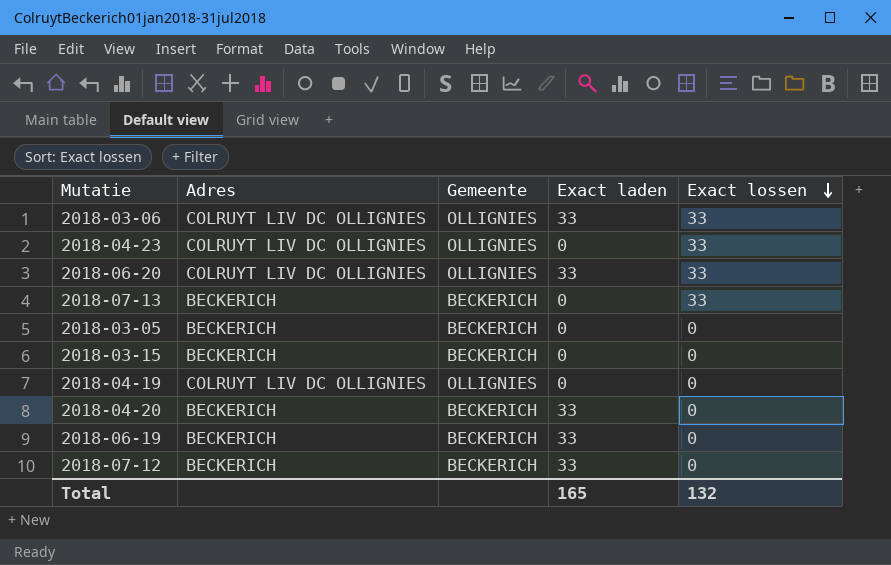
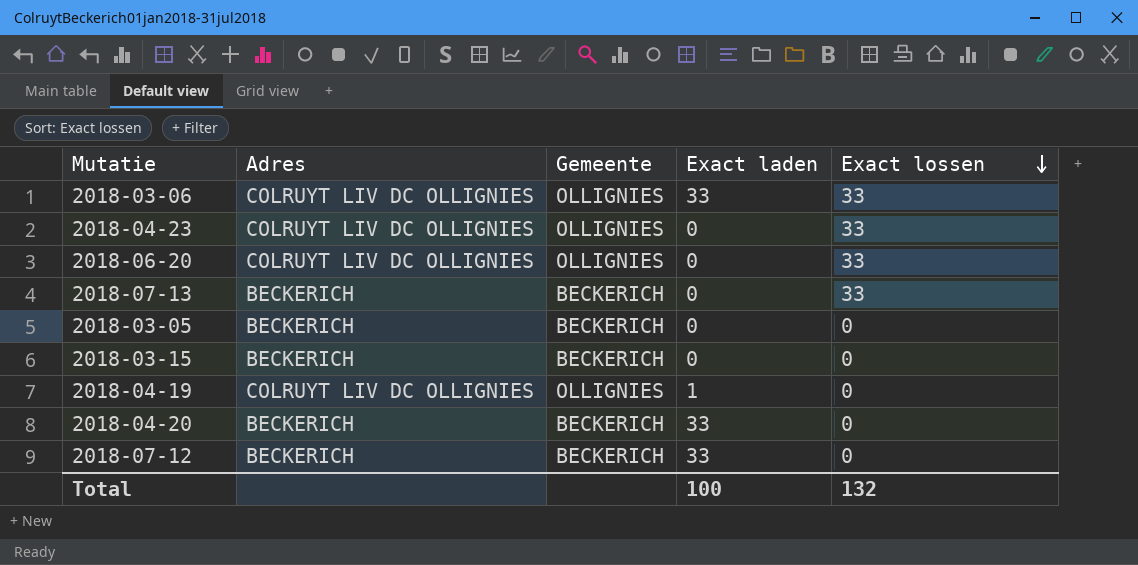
row 2018-06-19: BECKERICH | BECKERICH | 33 | 0 -> none
2018-06-20 | Exact laden: 33 -> 0
2018-04-19 | Exact laden: 0 -> 1
Total | Exact laden: 165 -> 100

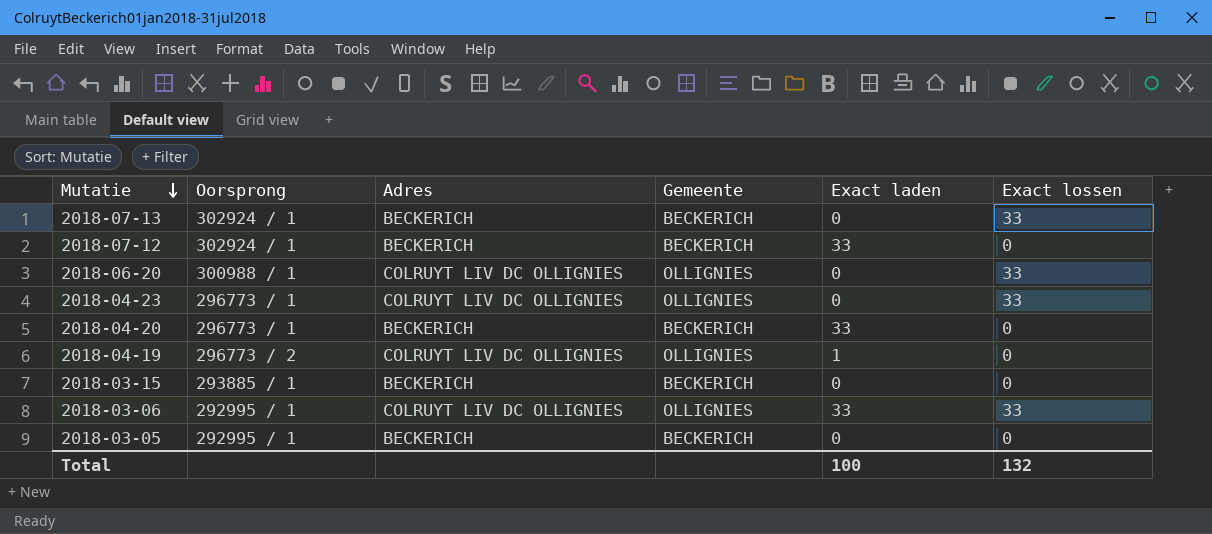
row order: Exact lossen descending -> Mutatie descending
column Oorsprong | position: none -> 2

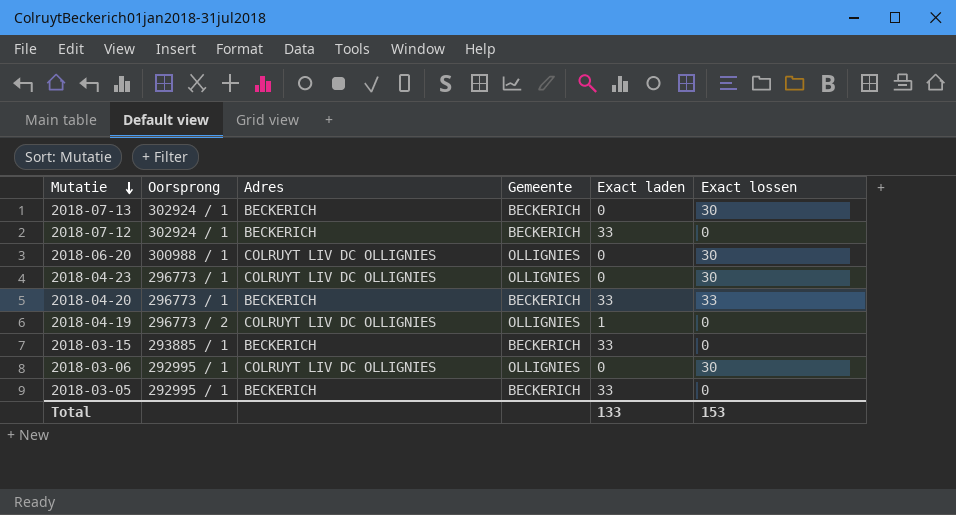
2018-07-13 | Exact lossen: 33 -> 30
2018-06-20 | Exact lossen: 33 -> 30
2018-04-23 | Exact lossen: 33 -> 30
2018-04-20 | Exact lossen: 0 -> 33
2018-03-15 | Exact laden: 0 -> 33
2018-03-06 | Exact laden: 33 -> 0
2018-03-06 | Exact lossen: 33 -> 30
2018-03-05 | Exact laden: 0 -> 33
Total | Exact laden: 100 -> 133
Total | Exact lossen: 132 -> 153

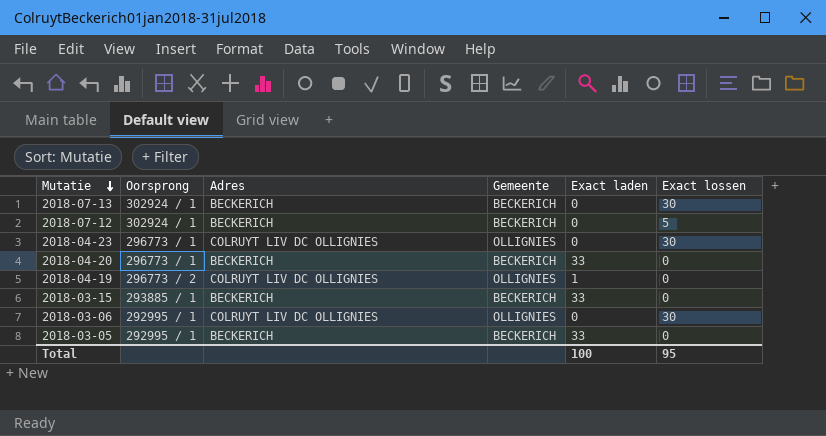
row 2018-06-20: 300988 / 1 | COLRUYT LIV DC OLLIGNIES | OLLIGNIES | 0 | 30 -> none
2018-07-12 | Exact laden: 33 -> 0
2018-07-12 | Exact lossen: 0 -> 5
2018-04-20 | Exact lossen: 33 -> 0
Total | Exact laden: 133 -> 100
Total | Exact lossen: 153 -> 95

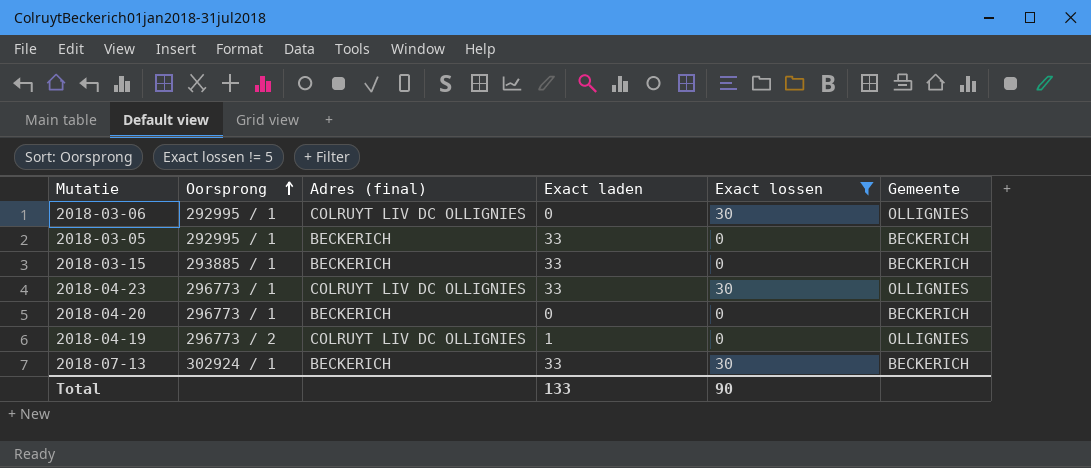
filter: none -> Exact lossen != 5
row order: Mutatie descending -> Oorsprong ascending
column name: Adres -> Adres (final)
column Gemeente | position: 4 -> 6
2018-04-23 | Exact laden: 0 -> 33
2018-04-20 | Exact laden: 33 -> 0
2018-07-13 | Exact laden: 0 -> 33
Total | Exact laden: 100 -> 133
Total | Exact lossen: 95 -> 90

